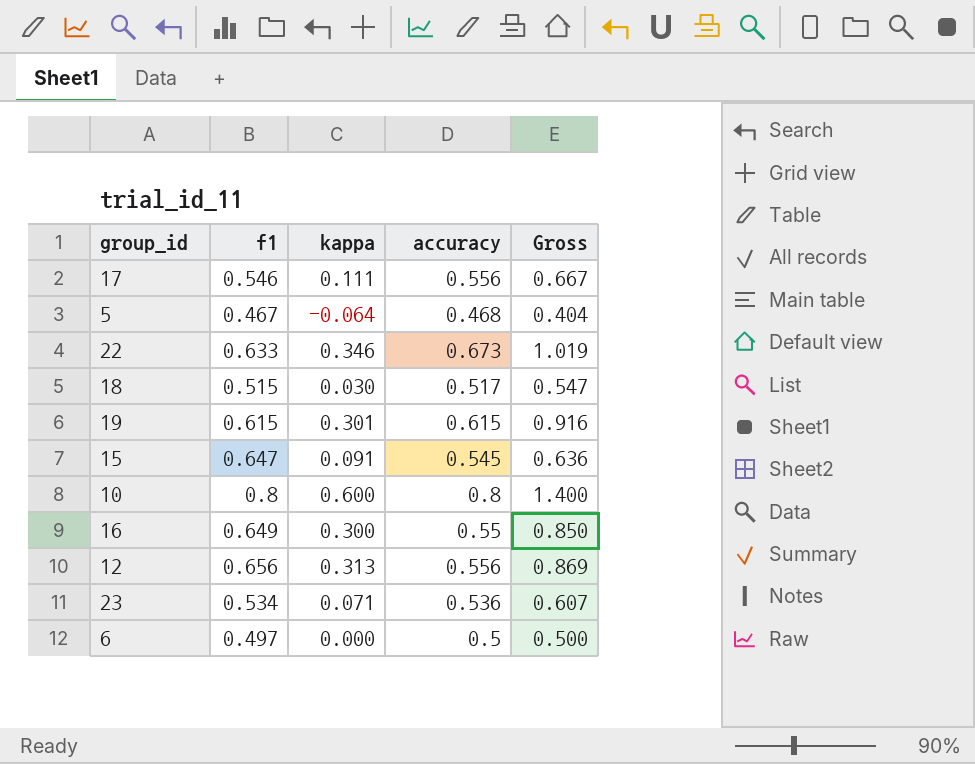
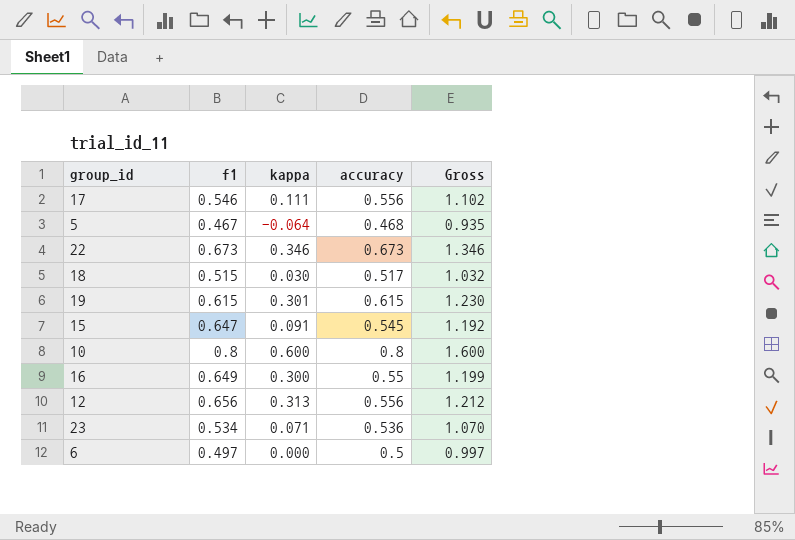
column Gross | formula: [kappa] + [accuracy] -> [f1] + [accuracy]
22 | f1: 0.633 -> 0.673

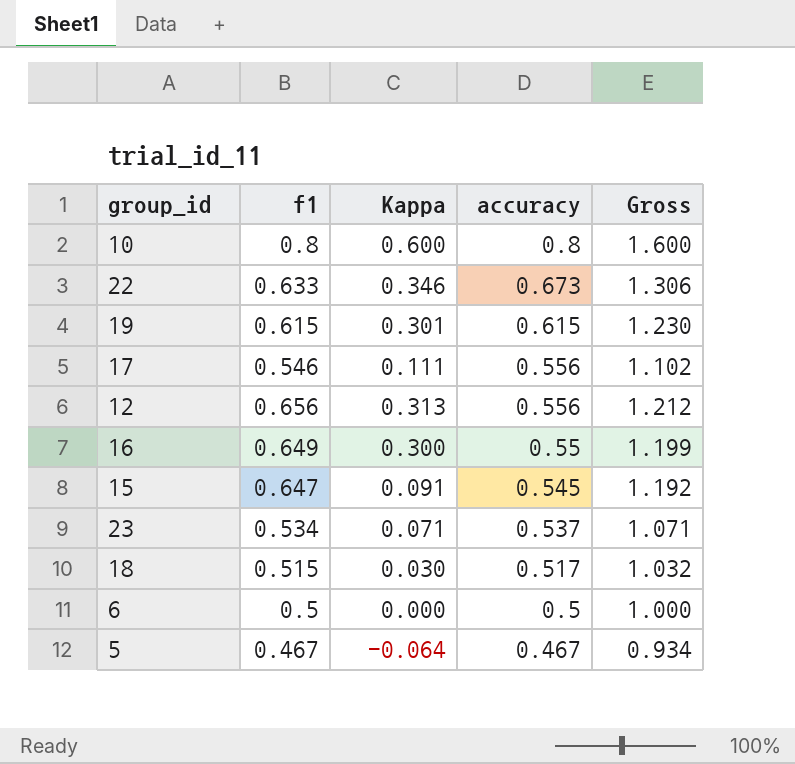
row order: none -> accuracy descending
column name: kappa -> Kappa
22 | f1: 0.673 -> 0.633
22 | Gross: 1.346 -> 1.306
23 | accuracy: 0.536 -> 0.537
23 | Gross: 1.070 -> 1.071
6 | f1: 0.497 -> 0.5
6 | Gross: 0.997 -> 1.000
5 | accuracy: 0.468 -> 0.467
5 | Gross: 0.935 -> 0.934

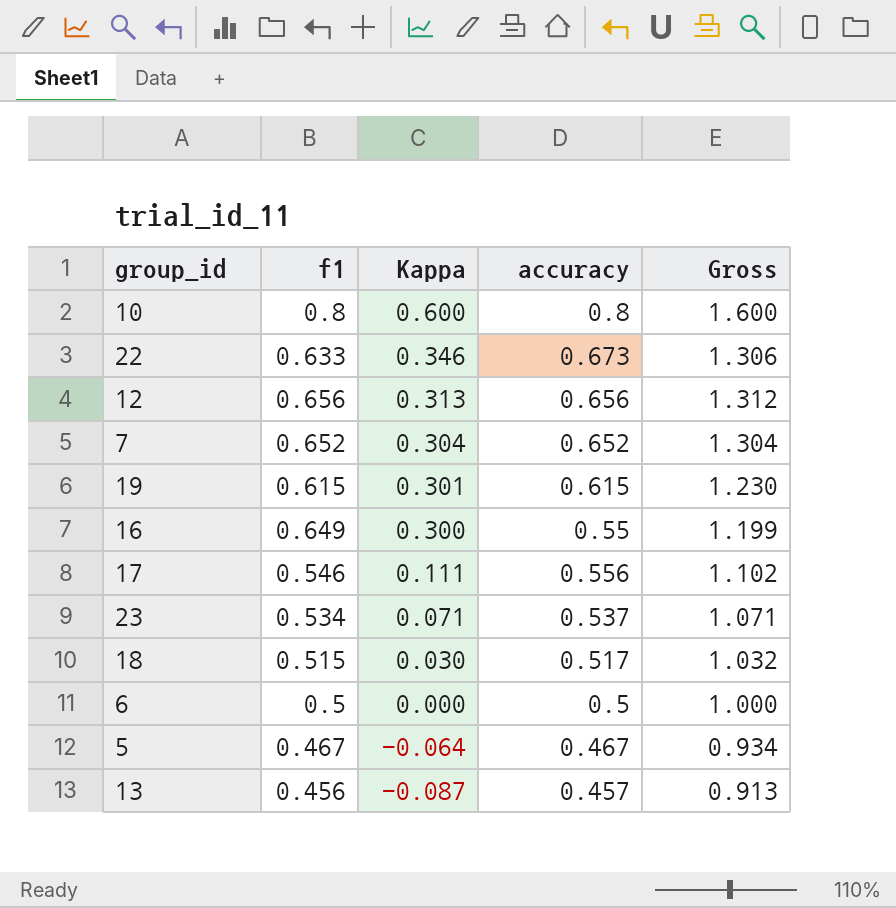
row order: accuracy descending -> Kappa descending
row 15: 0.647 | 0.091 | 0.545 | 1.192 -> none
12 | accuracy: 0.556 -> 0.656
12 | Gross: 1.212 -> 1.312
row 7: none -> 0.652 | 0.304 | 0.652 | 1.304
row 13: none -> 0.456 | -0.087 | 0.457 | 0.913

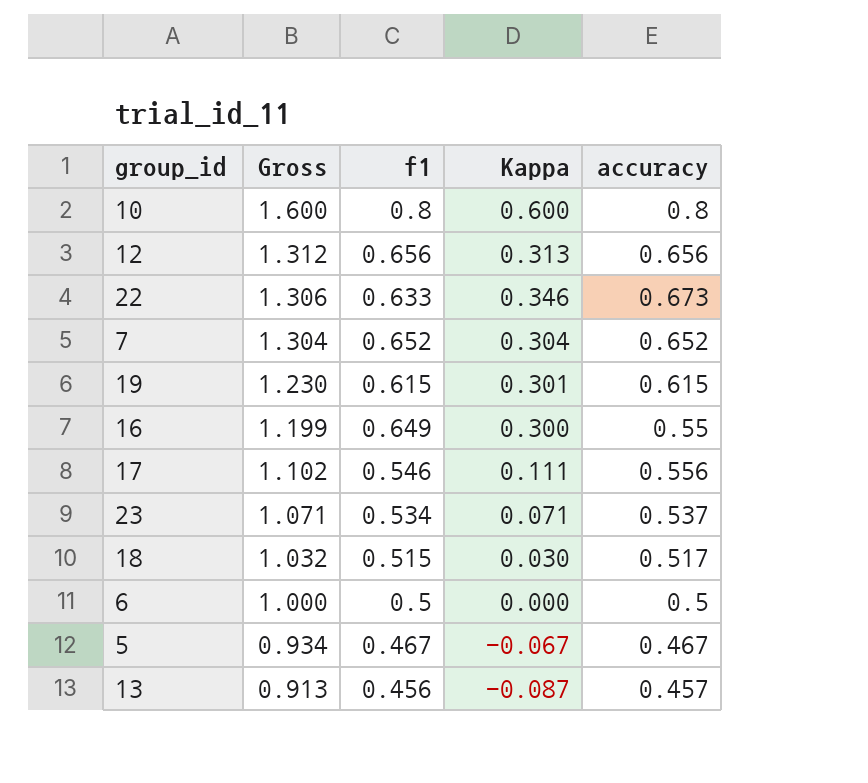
row order: Kappa descending -> Gross descending
column Gross | position: 5 -> 2
5 | Kappa: -0.064 -> -0.067

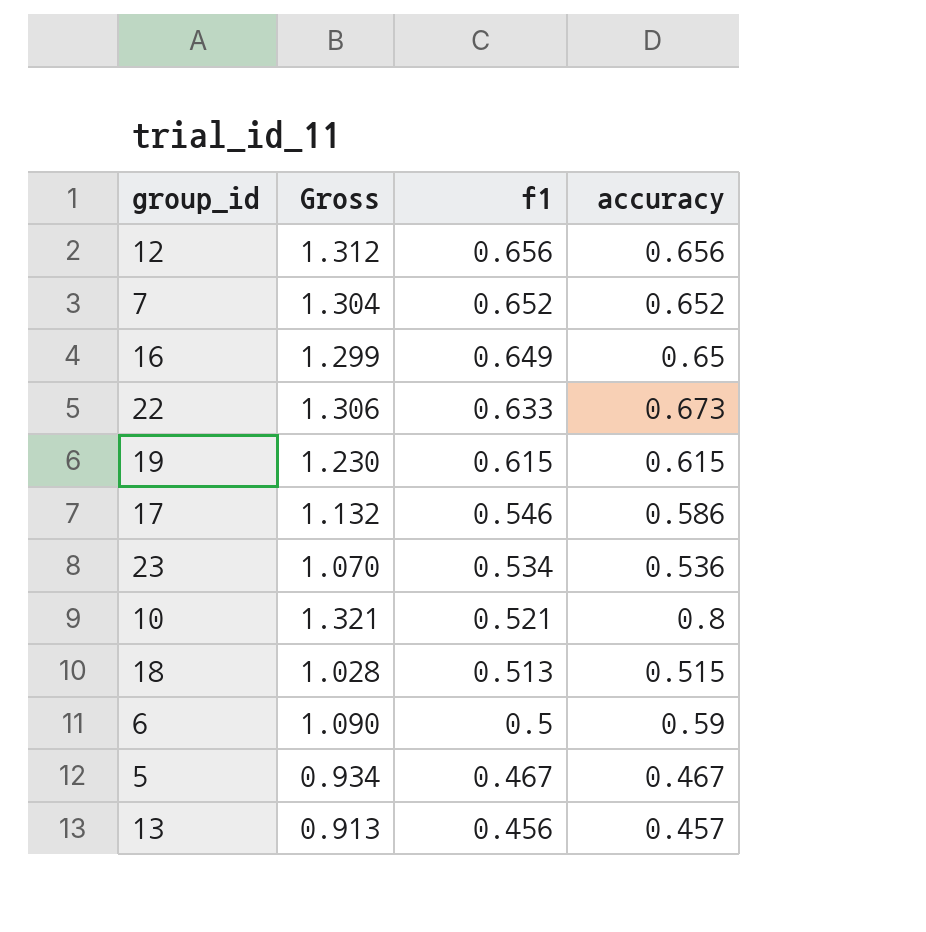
row order: Gross descending -> f1 descending
column Kappa | position: 4 -> none
16 | Gross: 1.199 -> 1.299
16 | accuracy: 0.55 -> 0.65
17 | Gross: 1.102 -> 1.132
17 | accuracy: 0.556 -> 0.586
23 | Gross: 1.071 -> 1.070
23 | accuracy: 0.537 -> 0.536
10 | Gross: 1.600 -> 1.321
10 | f1: 0.8 -> 0.521
18 | Gross: 1.032 -> 1.028
18 | f1: 0.515 -> 0.513
18 | accuracy: 0.517 -> 0.515
6 | Gross: 1.000 -> 1.090
6 | accuracy: 0.5 -> 0.59

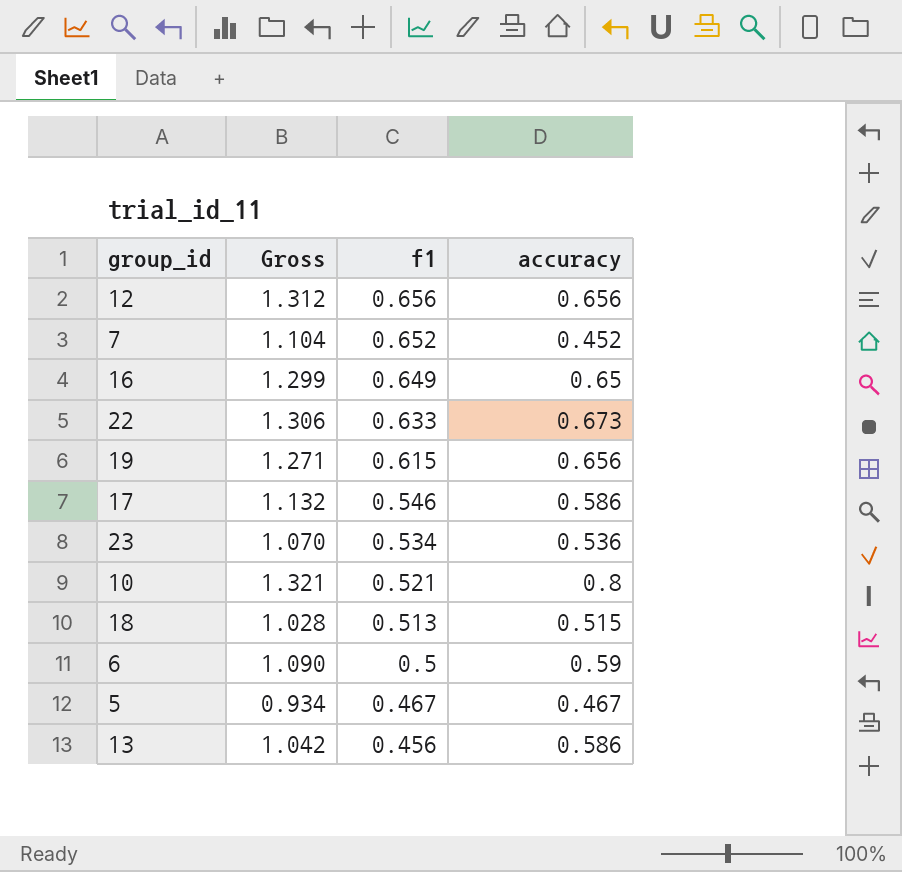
7 | Gross: 1.304 -> 1.104
7 | accuracy: 0.652 -> 0.452
19 | Gross: 1.230 -> 1.271
19 | accuracy: 0.615 -> 0.656
13 | Gross: 0.913 -> 1.042
13 | accuracy: 0.457 -> 0.586

